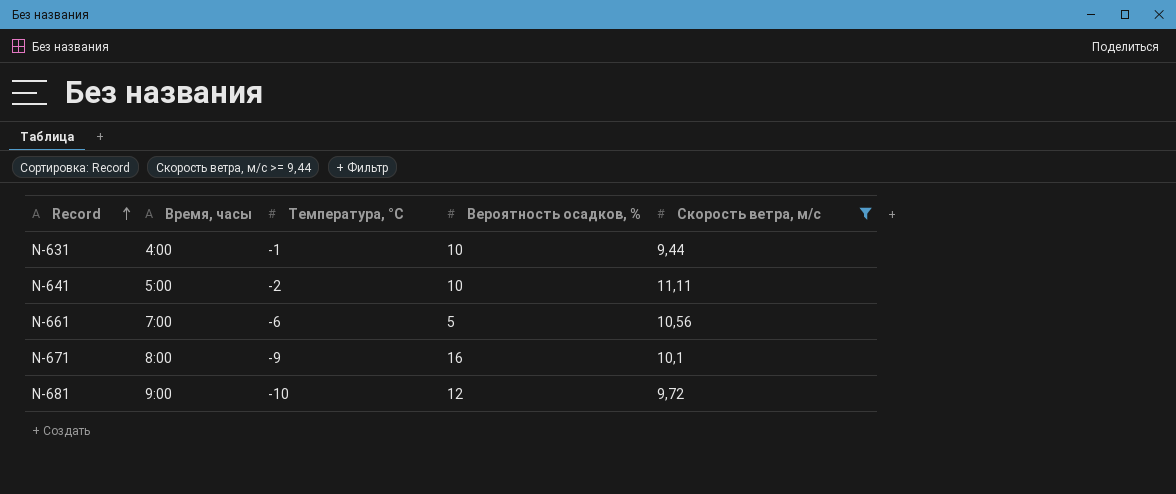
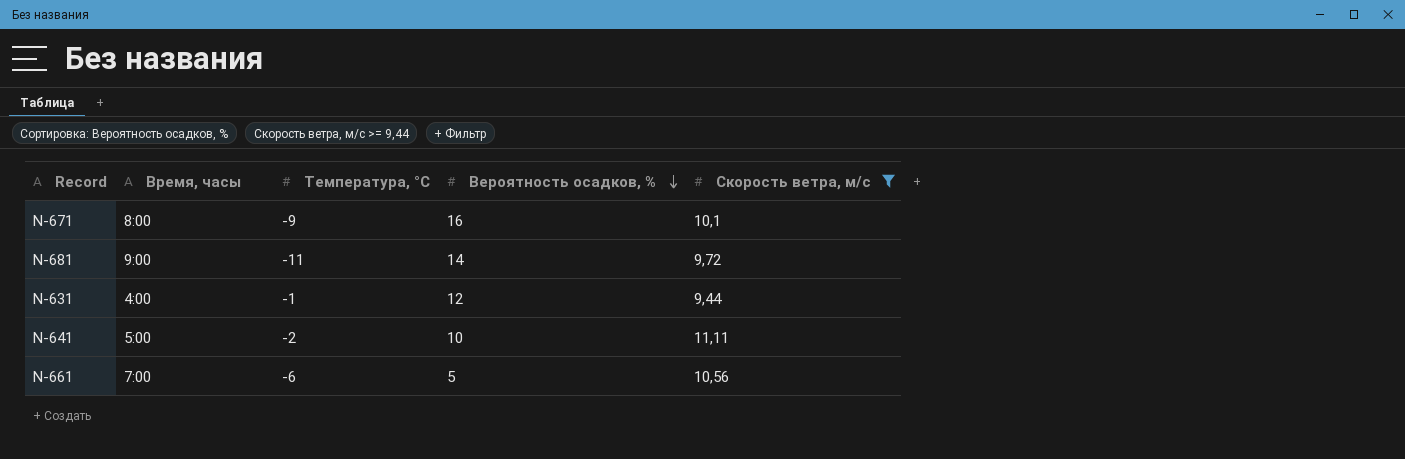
row order: Record ascending -> Вероятность осадков, % descending
N-681 | Температура, °C: -10 -> -11
N-681 | Вероятность осадков, %: 12 -> 14
N-631 | Вероятность осадков, %: 10 -> 12

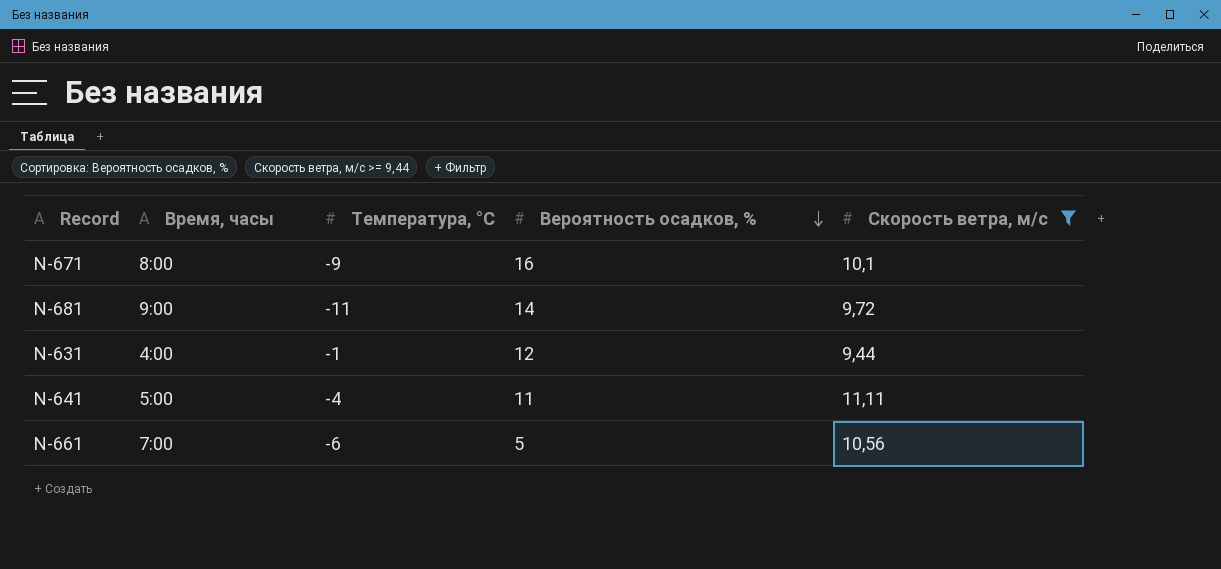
N-641 | Температура, °C: -2 -> -4
N-641 | Вероятность осадков, %: 10 -> 11

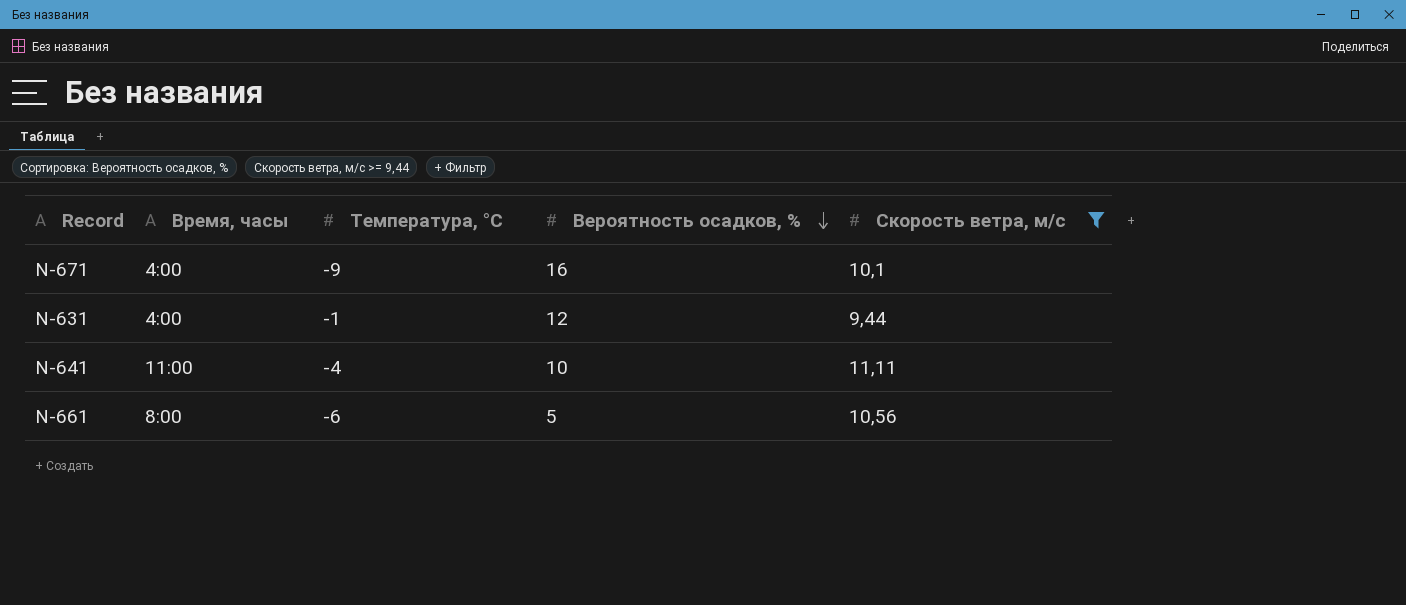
row N-681: 9:00 | -11 | 14 | 9,72 -> none
N-671 | Время, часы: 8:00 -> 4:00
N-641 | Время, часы: 5:00 -> 11:00
N-641 | Вероятность осадков, %: 11 -> 10
N-661 | Время, часы: 7:00 -> 8:00

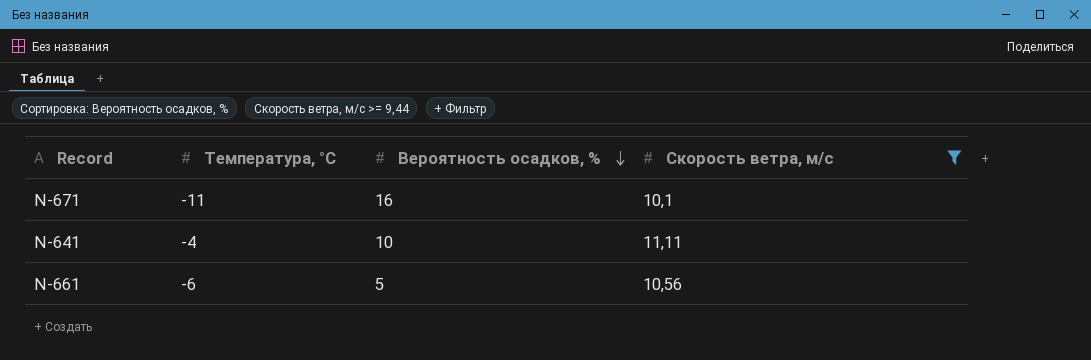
column Время, часы | position: 2 -> none
row N-631: 4:00 | -1 | 12 | 9,44 -> none
N-671 | Температура, °C: -9 -> -11

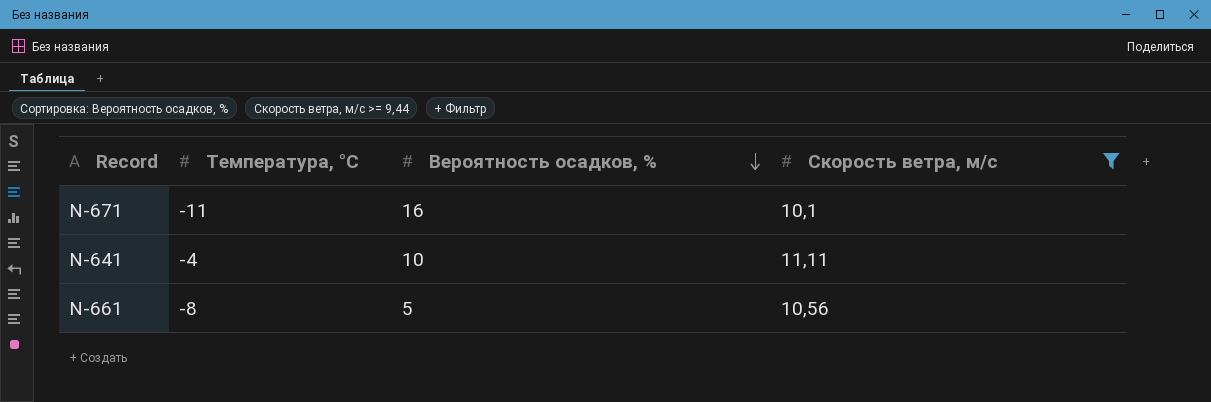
N-661 | Температура, °C: -6 -> -8

